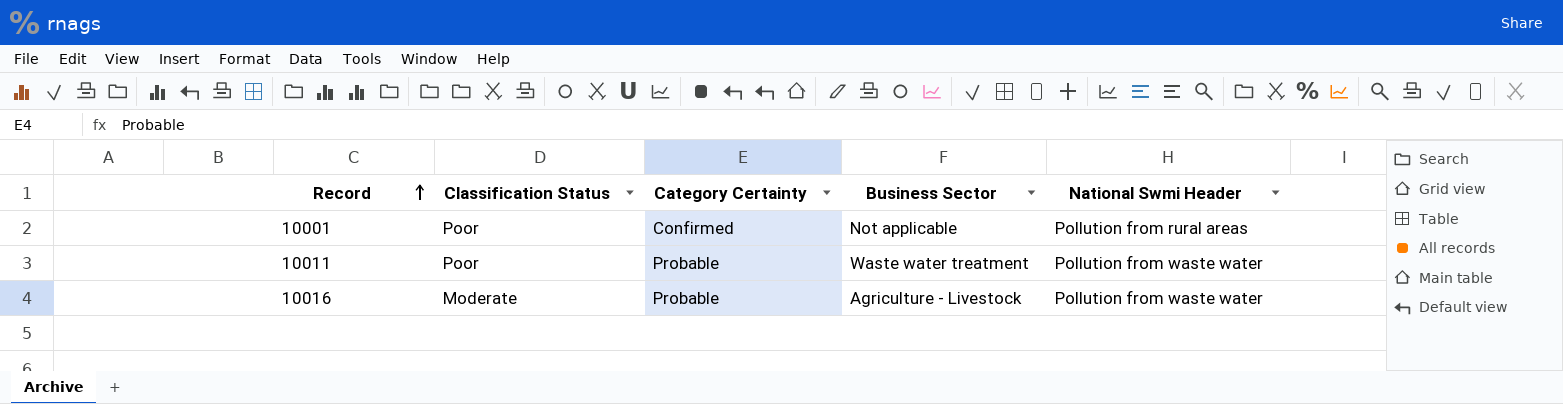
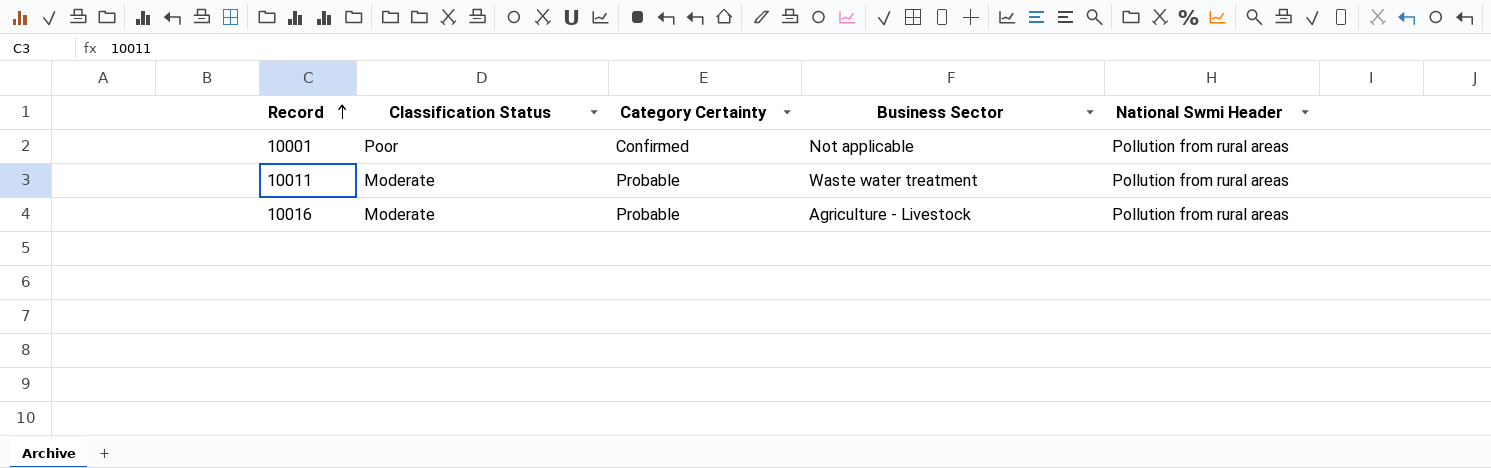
10011 | Classification Status: Poor -> Moderate
10011 | National Swmi Header: Pollution from waste water -> Pollution from rural areas
10016 | National Swmi Header: Pollution from waste water -> Pollution from rural areas

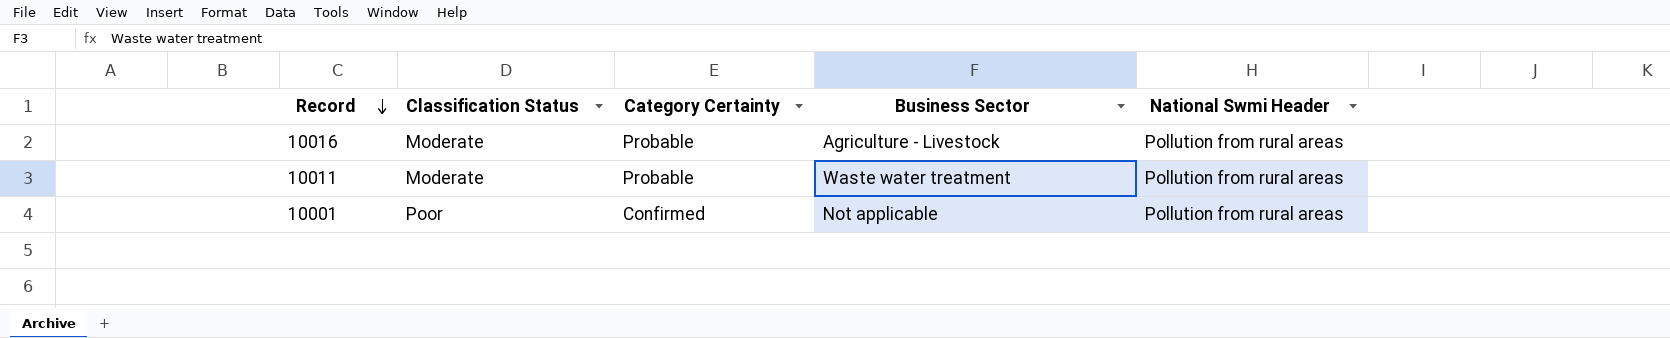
row order: Record ascending -> Record descending

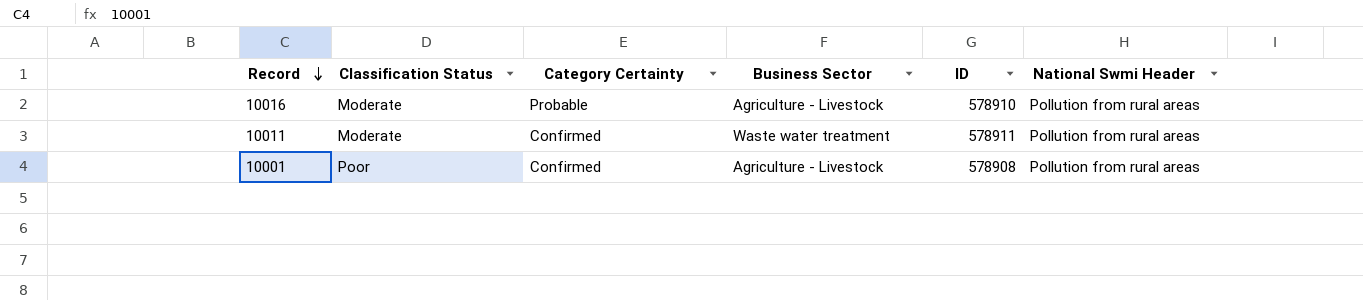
column ID | position: none -> 5
10011 | Category Certainty: Probable -> Confirmed
10001 | Business Sector: Not applicable -> Agriculture - Livestock

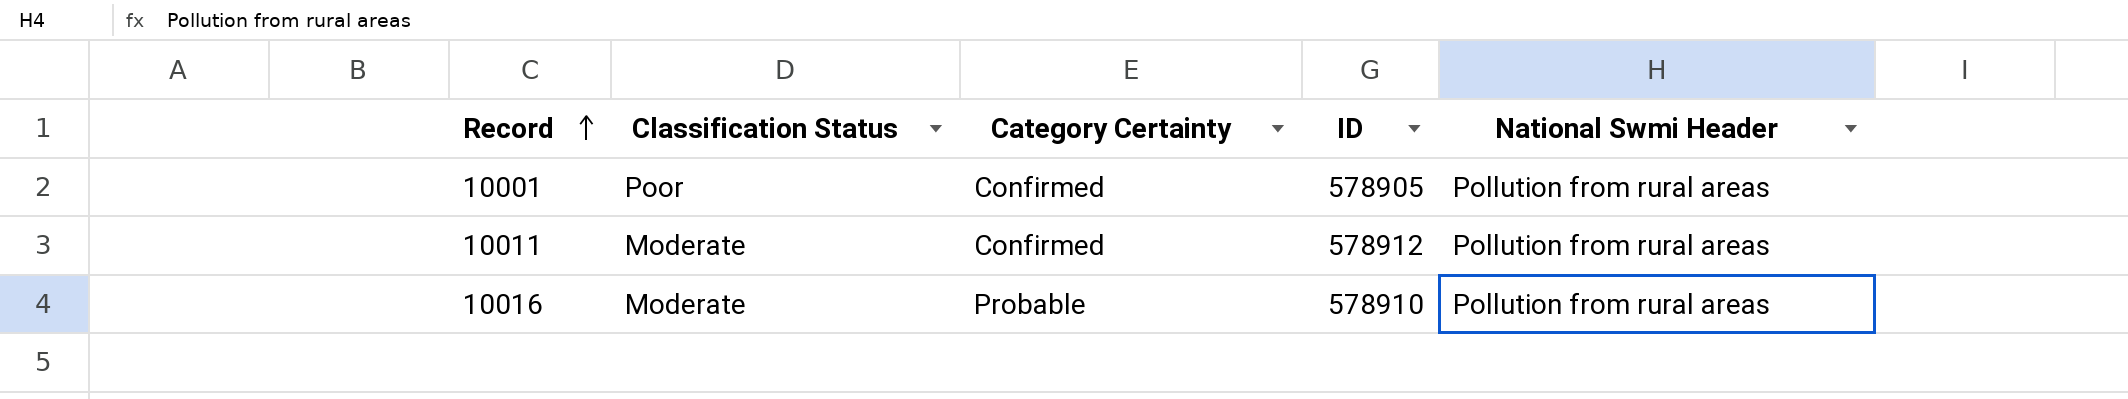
row order: Record descending -> Record ascending
column Business Sector | position: 4 -> none
10001 | ID: 578908 -> 578905
10011 | ID: 578911 -> 578912

